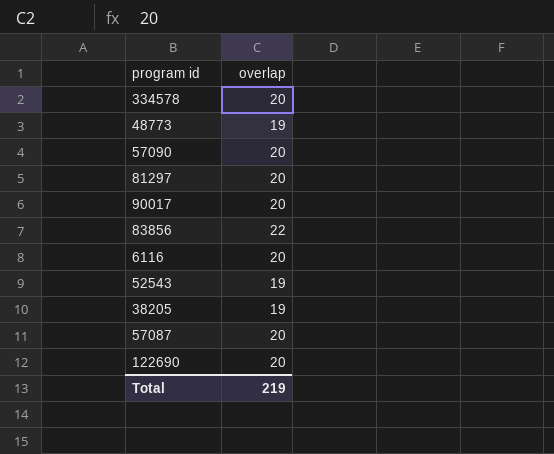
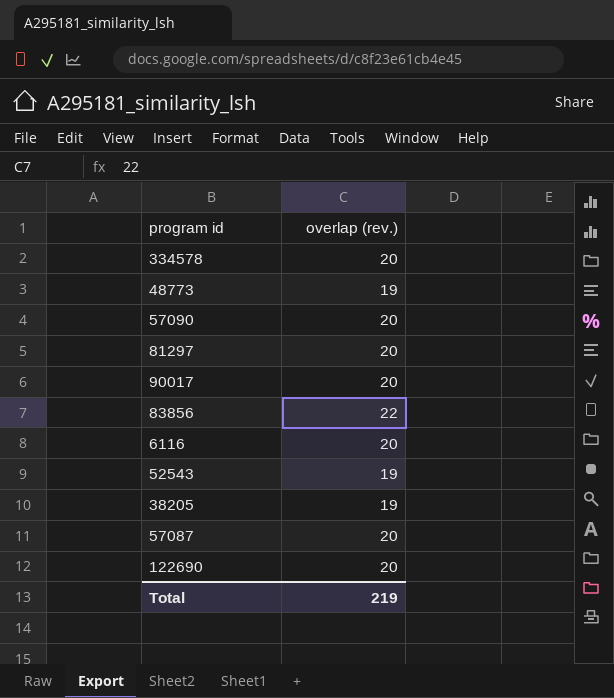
column name: overlap -> overlap (rev.)

